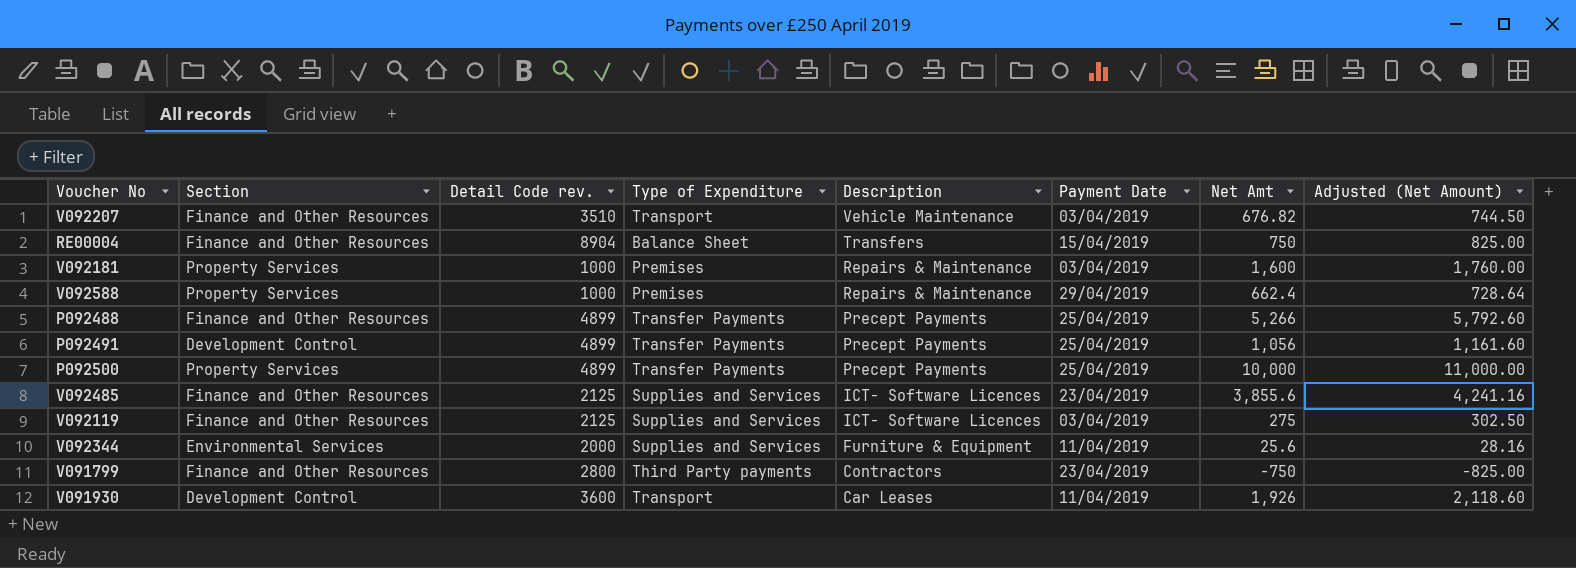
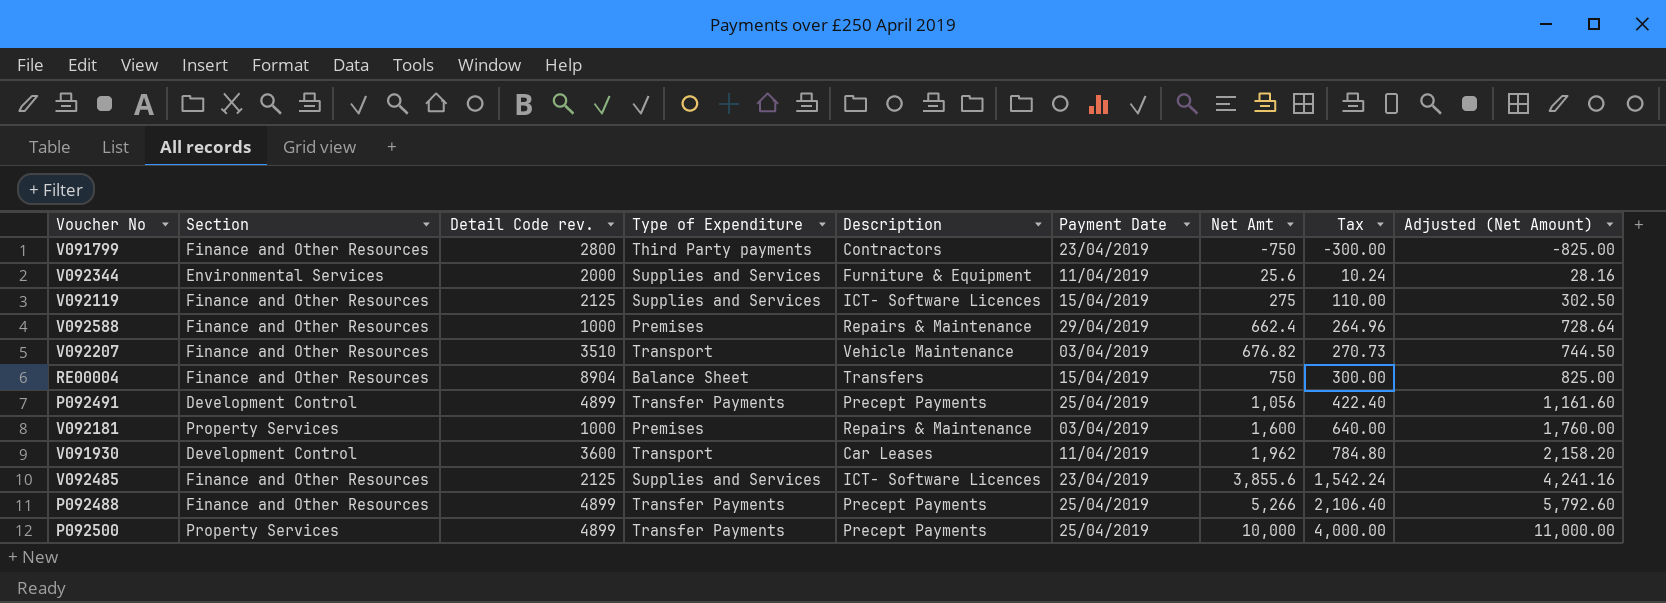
row order: Description descending -> Net Amt ascending
column Tax | formula: none -> [Net Amt] * 0.4
V092119 | Payment Date: 03/04/2019 -> 15/04/2019
V092588 | Section: Property Services -> Finance and Other Resources
V091930 | Net Amt: 1,926 -> 1,962
V091930 | Adjusted (Net Amount): 2,118.60 -> 2,158.20

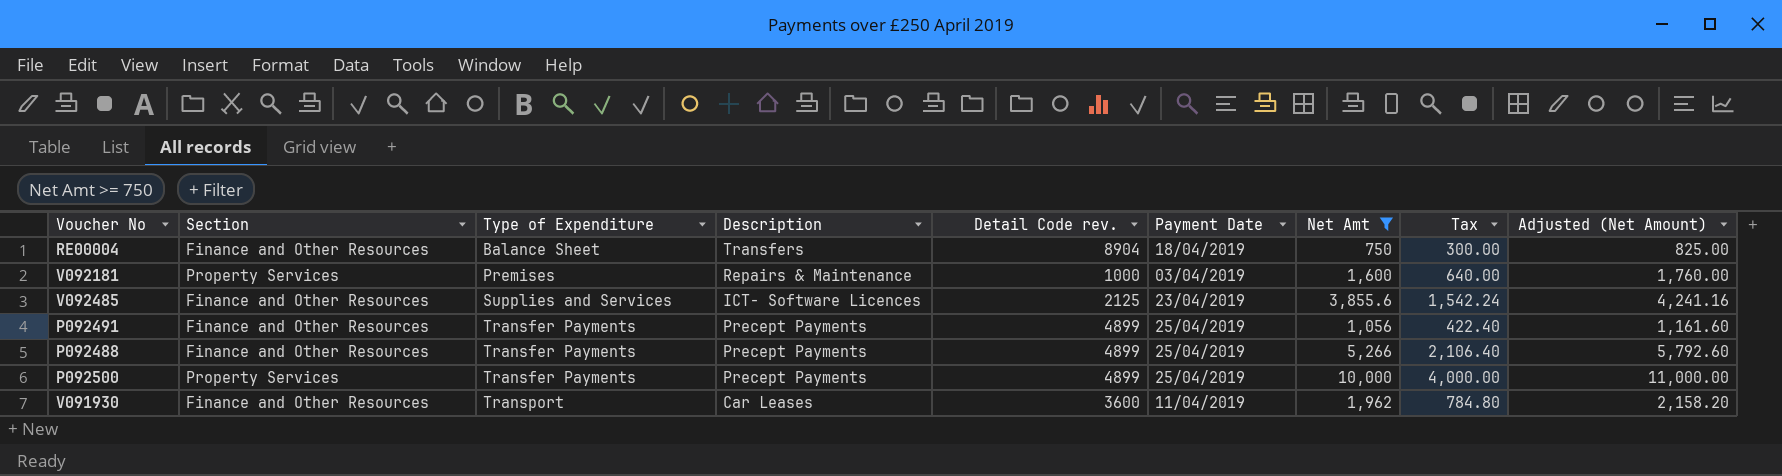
filter: none -> Net Amt >= 750
row order: Net Amt ascending -> Type of Expenditure ascending
column Detail Code rev. | position: 3 -> 5
RE00004 | Payment Date: 15/04/2019 -> 18/04/2019
P092491 | Section: Development Control -> Finance and Other Resources
V091930 | Section: Development Control -> Finance and Other Resources

